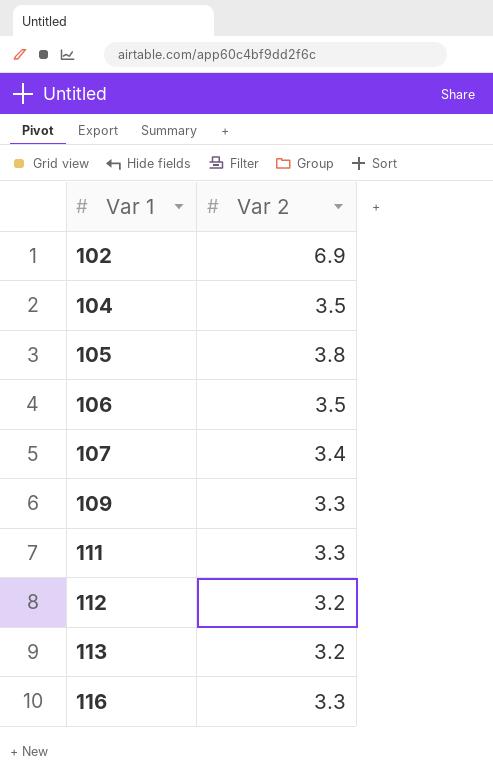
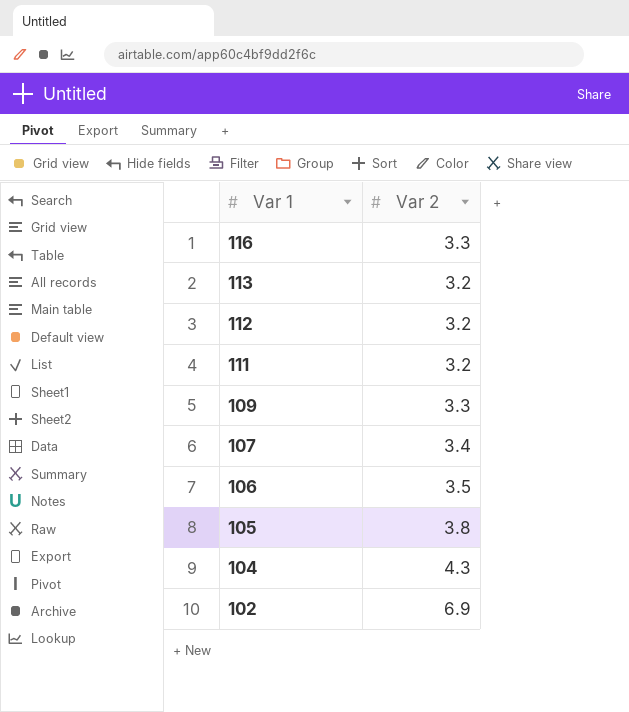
row order: Var 1 ascending -> Var 1 descending
111 | Var 2: 3.3 -> 3.2
104 | Var 2: 3.5 -> 4.3

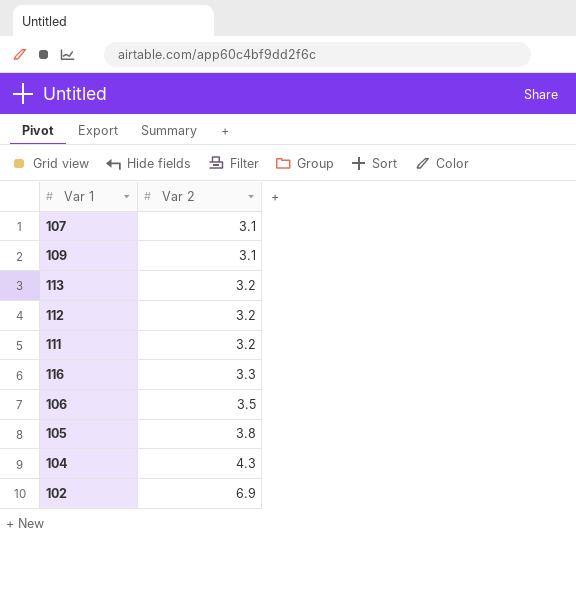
row order: Var 1 descending -> Var 2 ascending
107 | Var 2: 3.4 -> 3.1
109 | Var 2: 3.3 -> 3.1

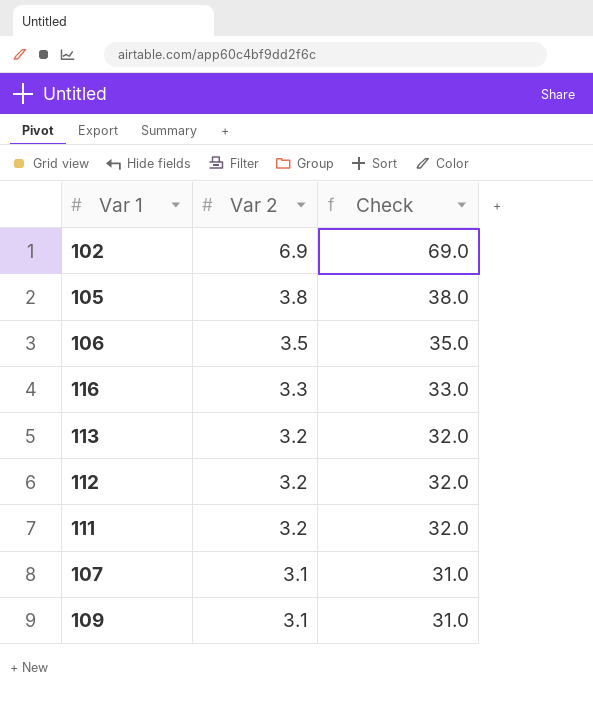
row order: Var 2 ascending -> Var 2 descending
column Check | formula: none -> [Var 2] * 10
row 104: 4.3 -> none

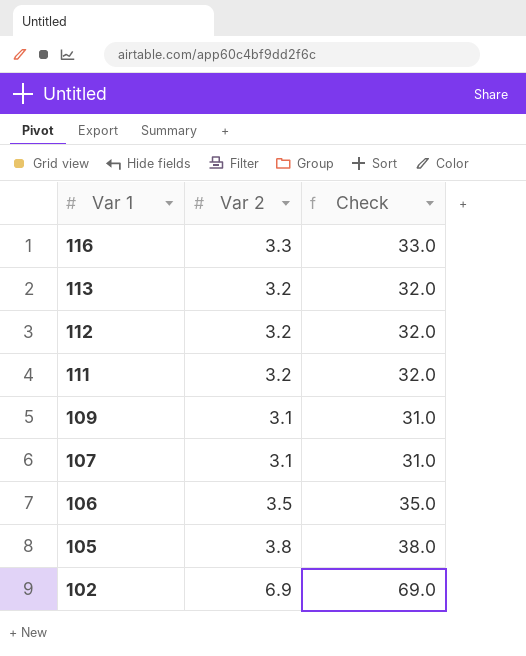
row order: Var 2 descending -> Var 1 descending

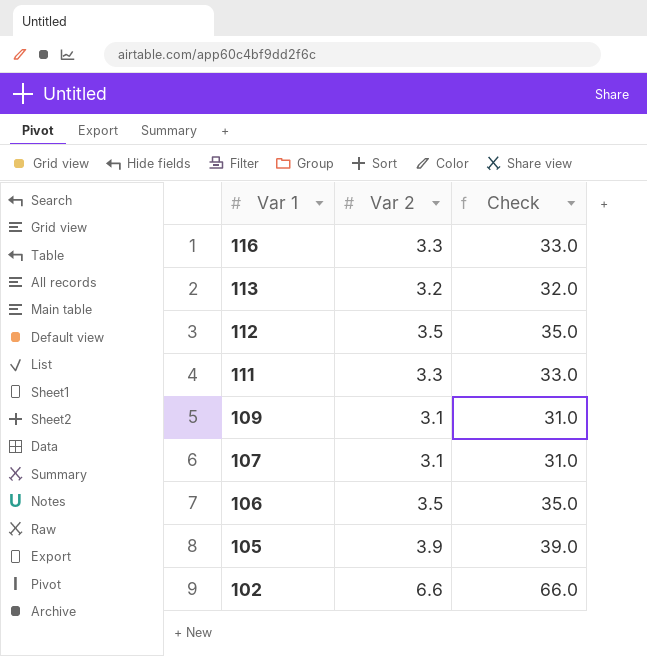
112 | Var 2: 3.2 -> 3.5
112 | Check: 32.0 -> 35.0
111 | Var 2: 3.2 -> 3.3
111 | Check: 32.0 -> 33.0
105 | Var 2: 3.8 -> 3.9
105 | Check: 38.0 -> 39.0
102 | Var 2: 6.9 -> 6.6
102 | Check: 69.0 -> 66.0

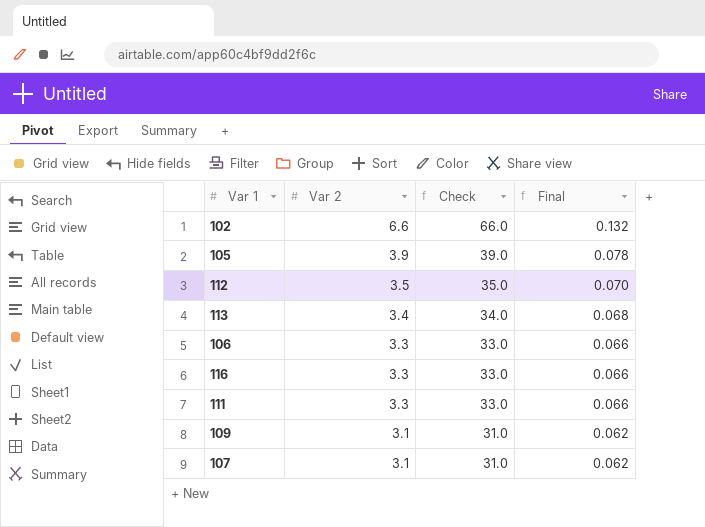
row order: Var 1 descending -> Var 2 descending
column Final | formula: none -> [Var 2] * 0.02
113 | Var 2: 3.2 -> 3.4
113 | Check: 32.0 -> 34.0
106 | Var 2: 3.5 -> 3.3
106 | Check: 35.0 -> 33.0

